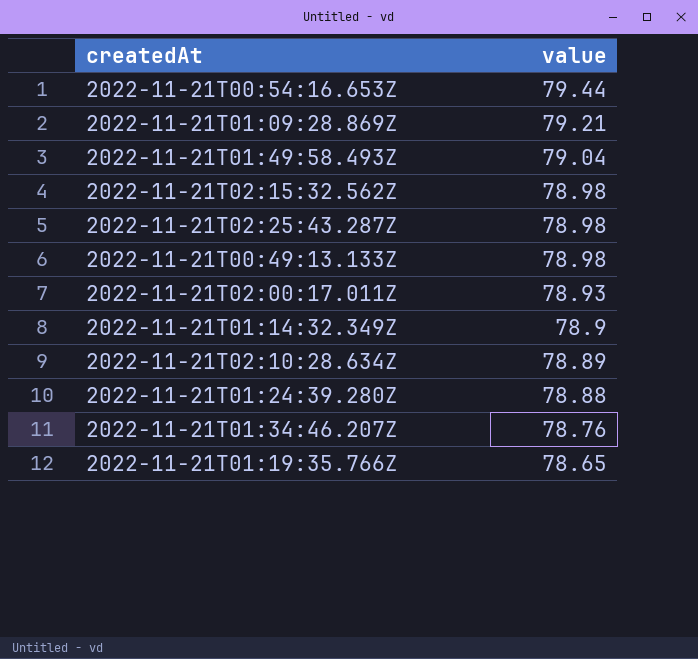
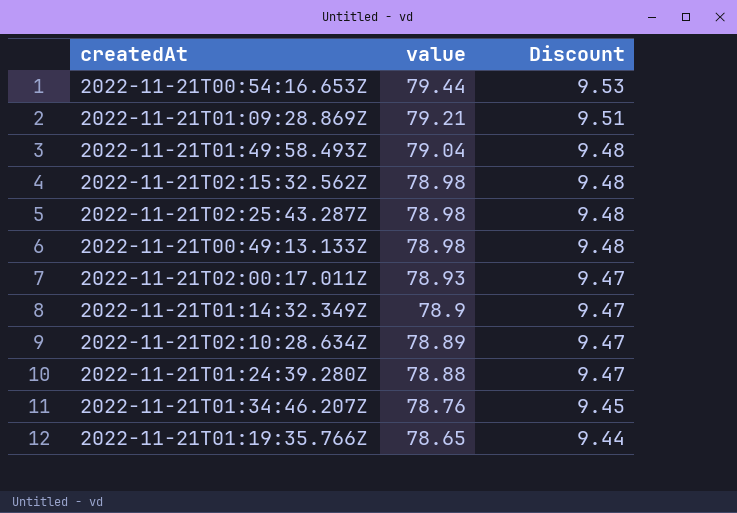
column Discount | formula: none -> [value] * 0.12

